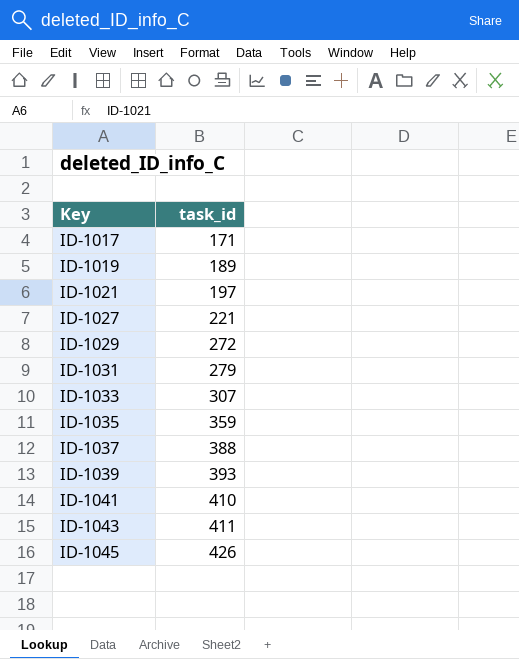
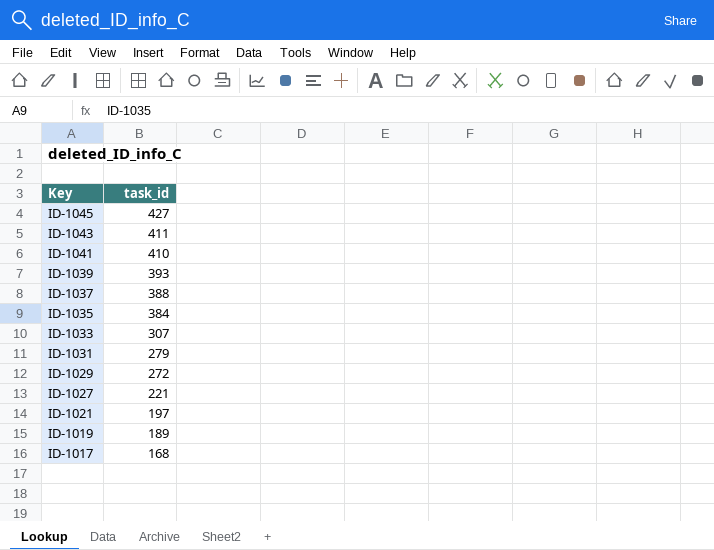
row order: Key ascending -> Key descending
ID-1045 | task_id: 426 -> 427
ID-1035 | task_id: 359 -> 384
ID-1017 | task_id: 171 -> 168

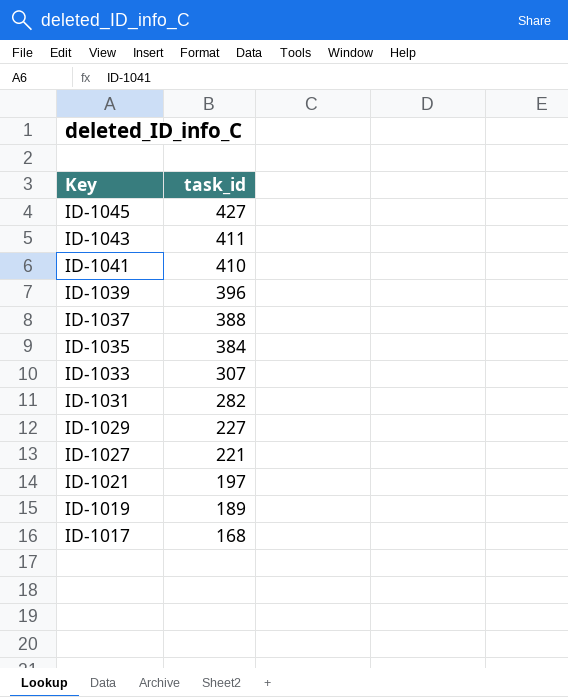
ID-1039 | task_id: 393 -> 396
ID-1031 | task_id: 279 -> 282
ID-1029 | task_id: 272 -> 227

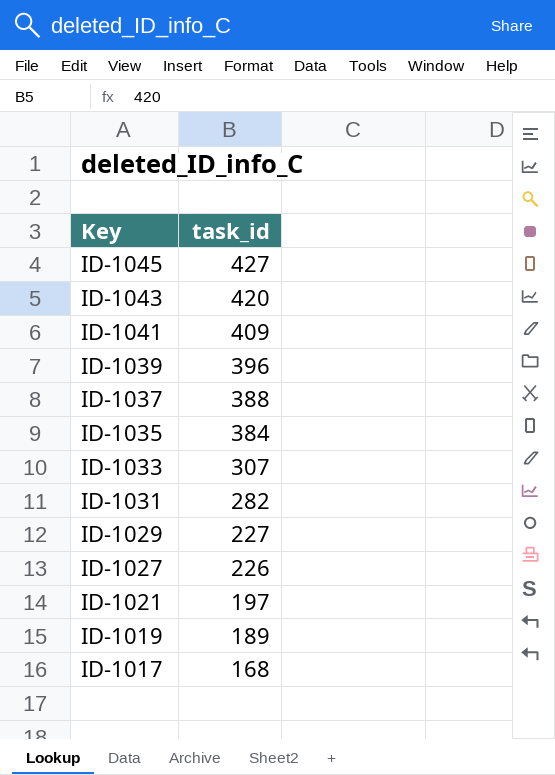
ID-1043 | task_id: 411 -> 420
ID-1041 | task_id: 410 -> 409
ID-1027 | task_id: 221 -> 226

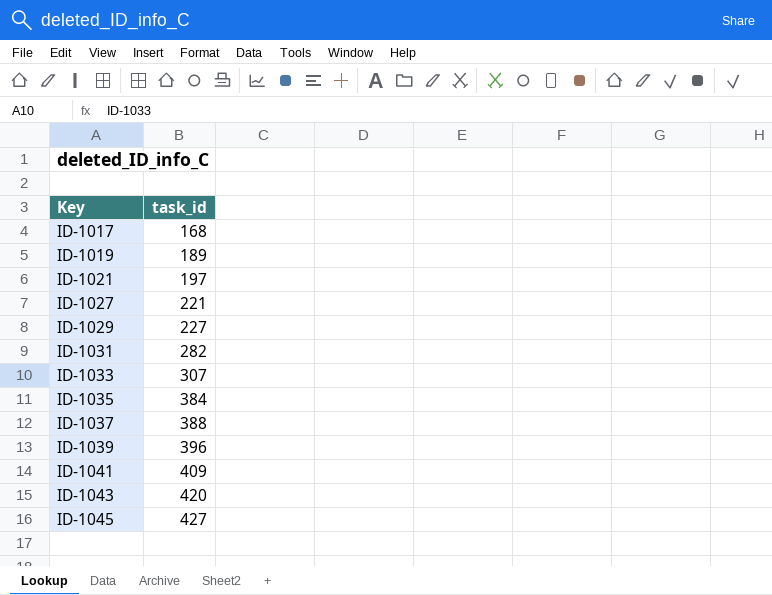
row order: Key descending -> Key ascending
ID-1027 | task_id: 226 -> 221

